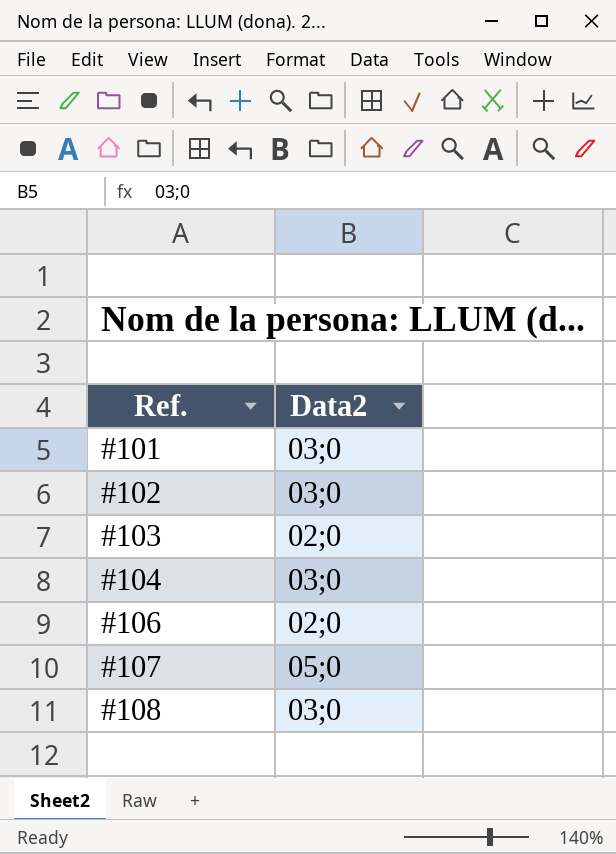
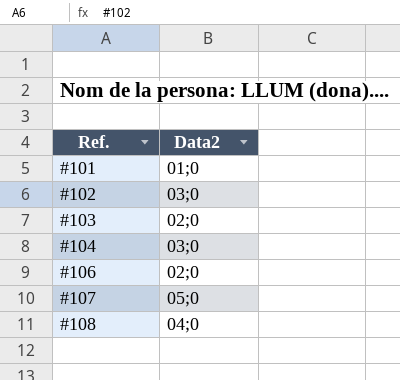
#101 | Data2: 03;0 -> 01;0
#108 | Data2: 03;0 -> 04;0

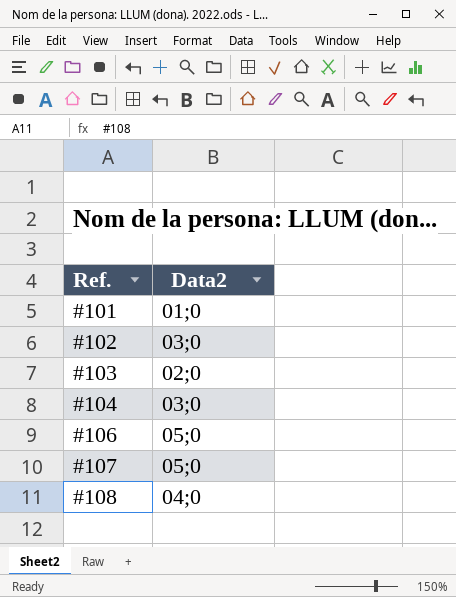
#106 | Data2: 02;0 -> 05;0

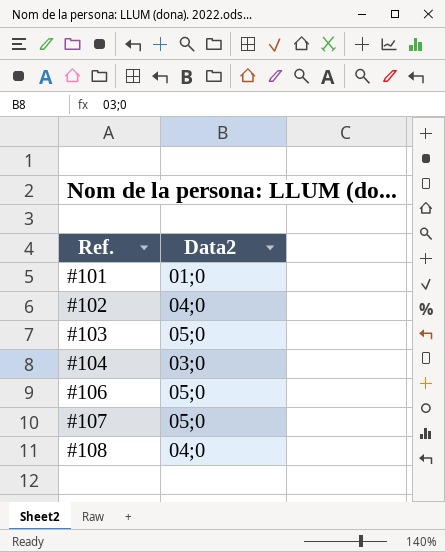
#102 | Data2: 03;0 -> 04;0
#103 | Data2: 02;0 -> 05;0

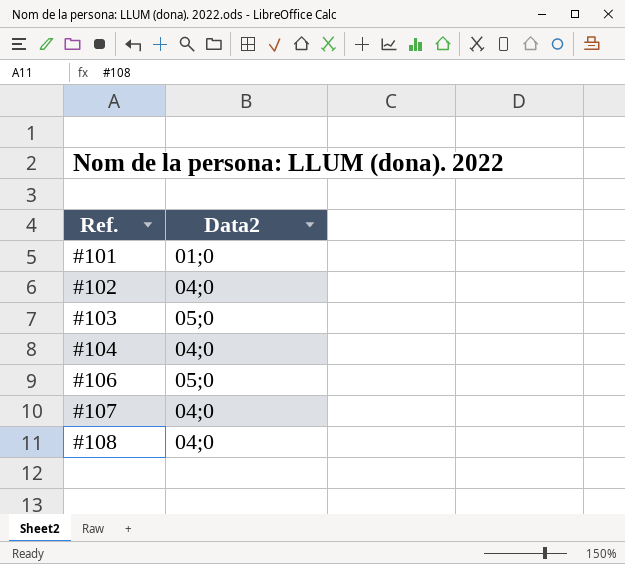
#104 | Data2: 03;0 -> 04;0
#107 | Data2: 05;0 -> 04;0

